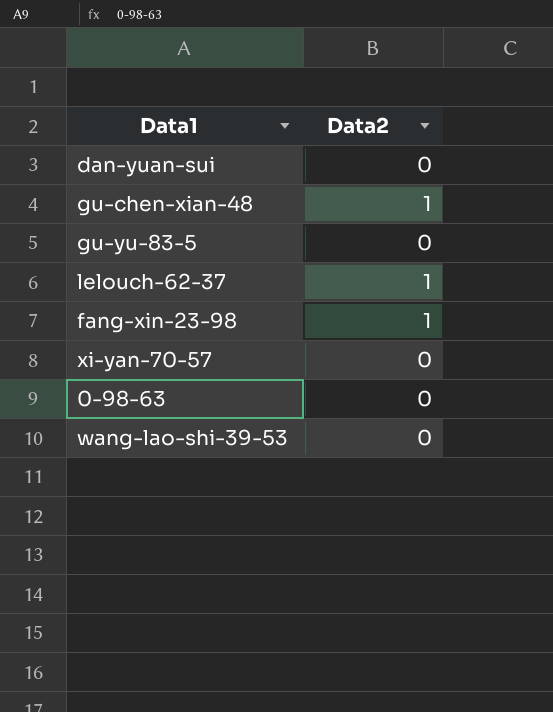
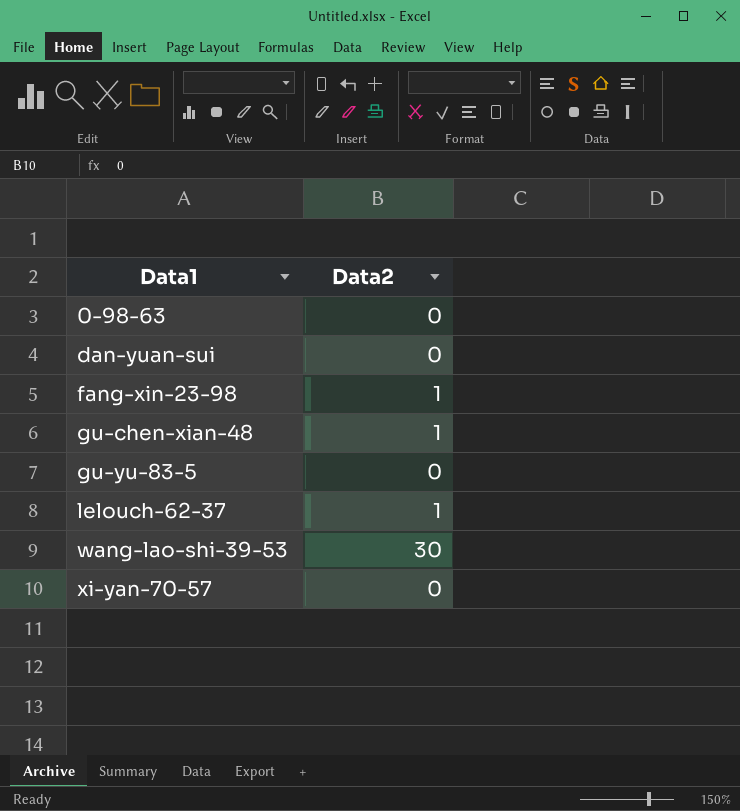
row order: none -> Data1 ascending
wang-lao-shi-39-53 | Data2: 0 -> 30

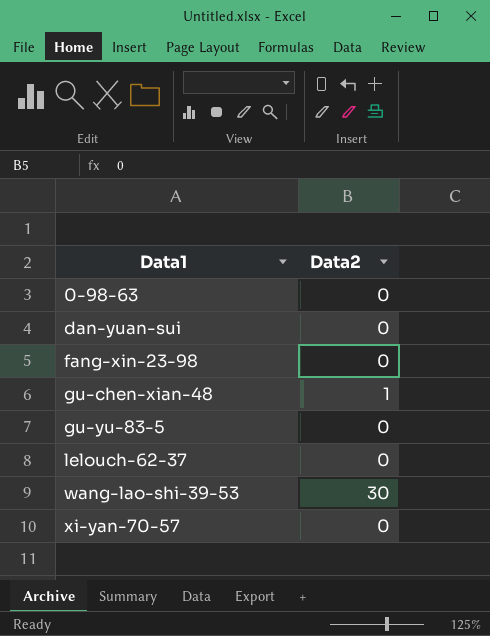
fang-xin-23-98 | Data2: 1 -> 0
lelouch-62-37 | Data2: 1 -> 0

